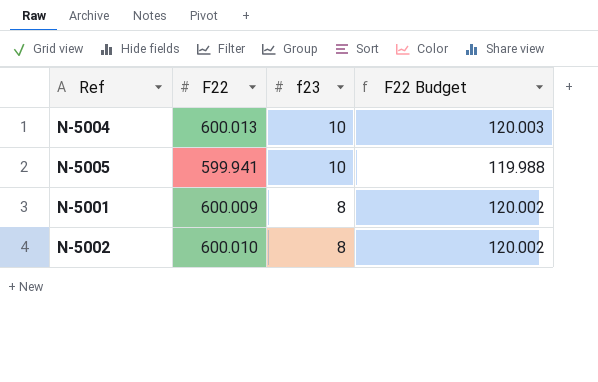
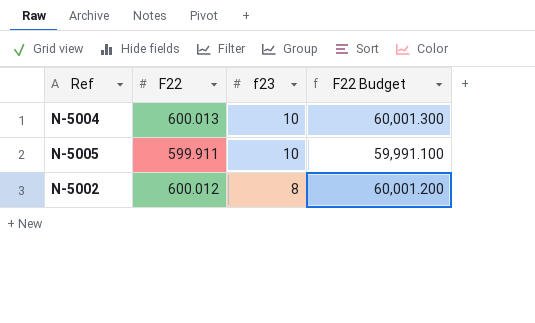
column F22 Budget | formula: [F22] * 0.2 -> [F22] * 100
row N-5001: 600.009 | 8 | 120.002 -> none
N-5005 | F22: 599.941 -> 599.911
N-5002 | F22: 600.010 -> 600.012

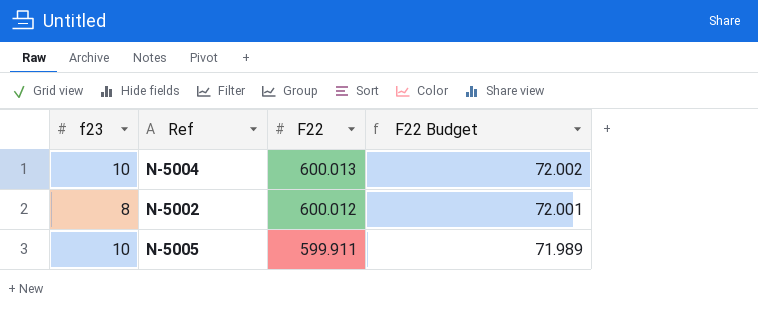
row order: f23 descending -> F22 descending
column f23 | position: 3 -> 1
column F22 Budget | formula: [F22] * 100 -> [F22] * 0.12

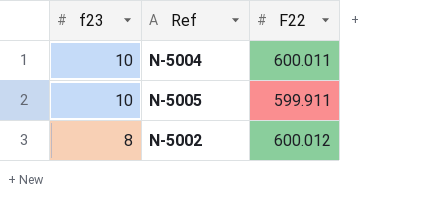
row order: F22 descending -> f23 descending
column F22 Budget | formula: [F22] * 0.12 -> none
N-5004 | F22: 600.013 -> 600.011

